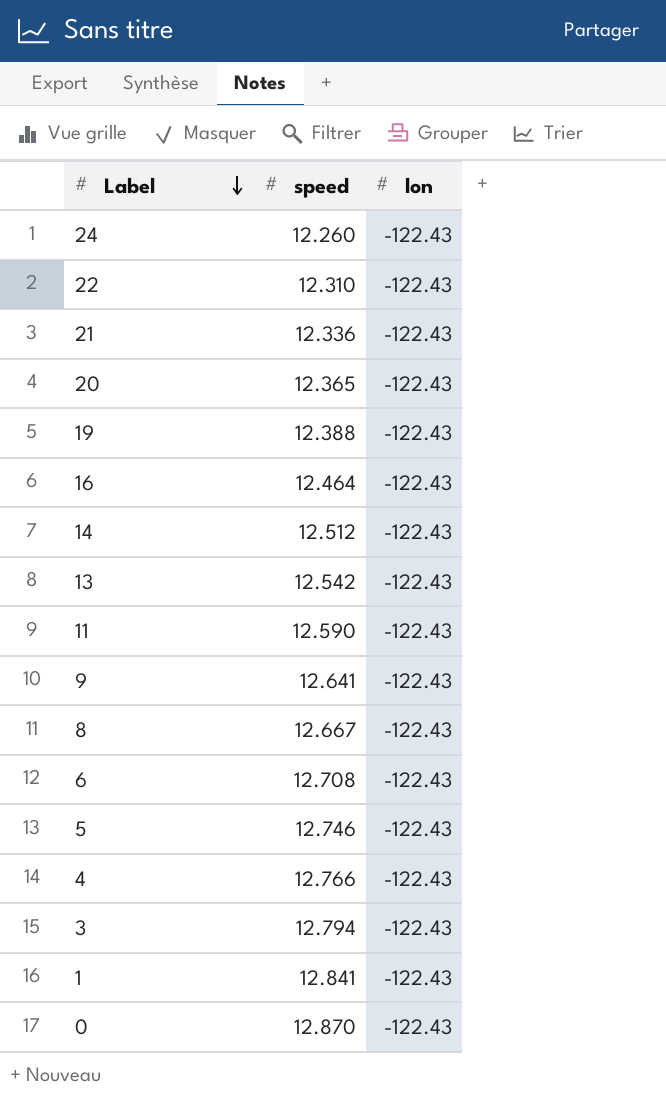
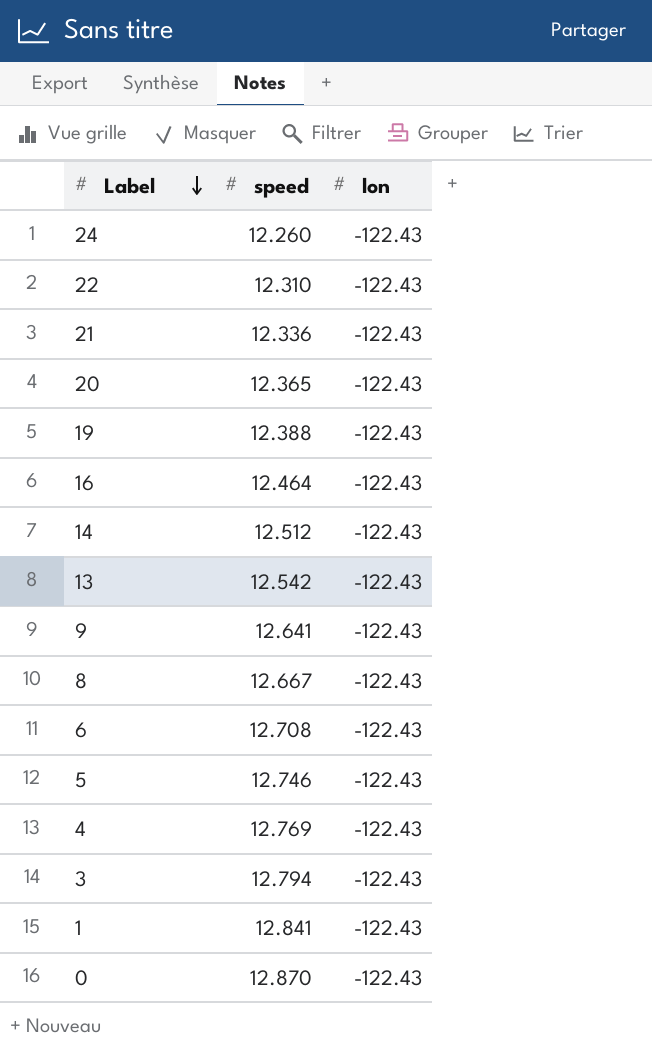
row 11: 12.590 | -122.43 -> none
4 | speed: 12.766 -> 12.769

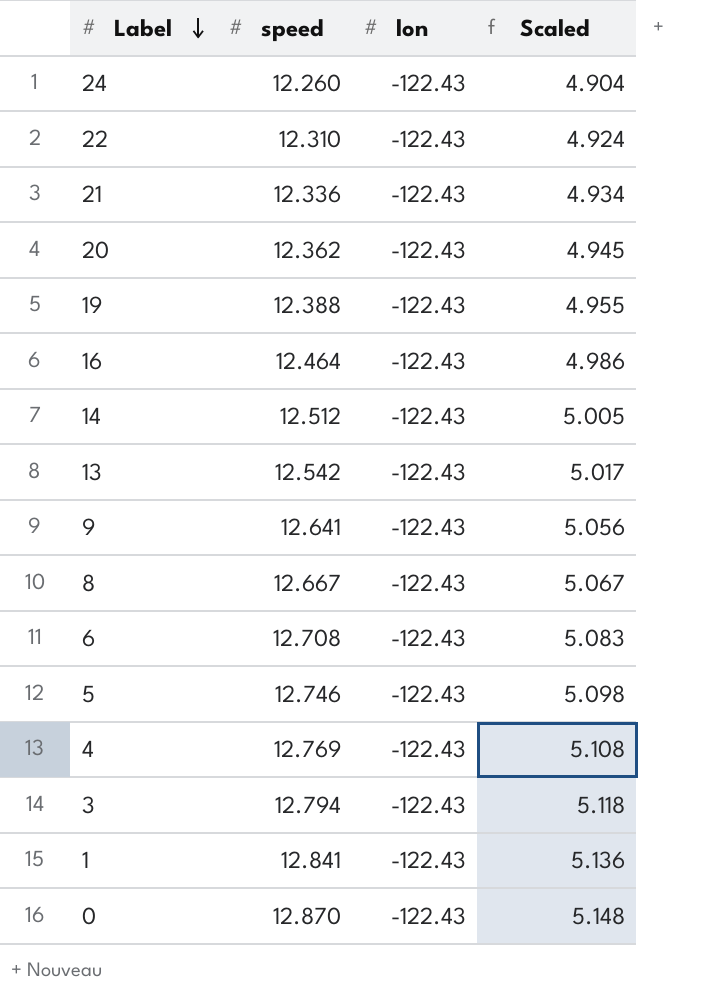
column Scaled | formula: none -> [speed] * 0.4
20 | speed: 12.365 -> 12.362

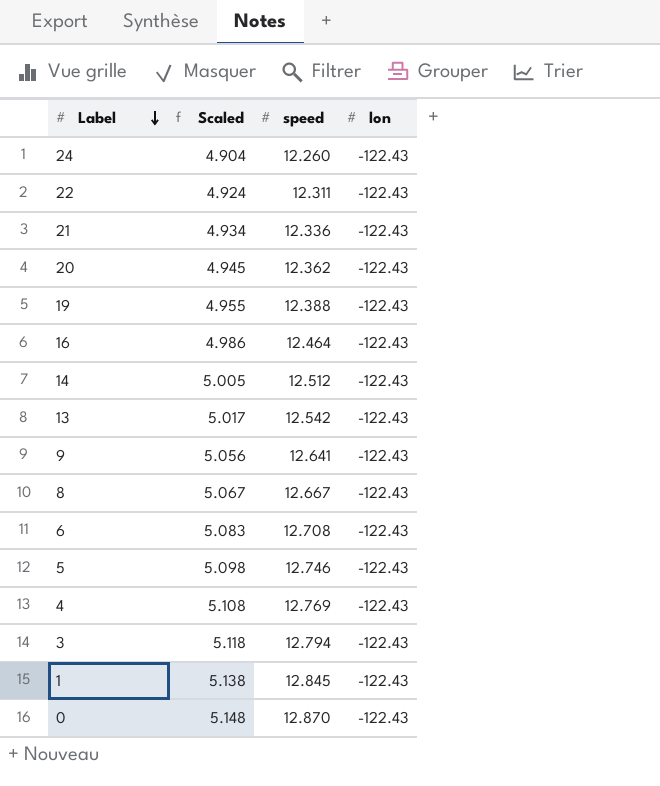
column Scaled | position: 4 -> 2
22 | speed: 12.310 -> 12.311
1 | Scaled: 5.136 -> 5.138
1 | speed: 12.841 -> 12.845

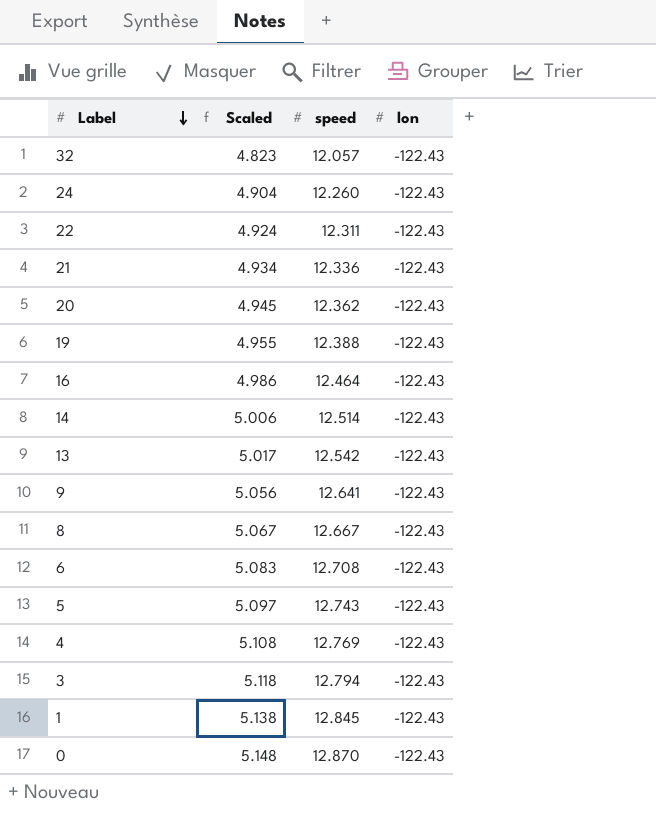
row 32: none -> 4.823 | 12.057 | -122.43
14 | Scaled: 5.005 -> 5.006
14 | speed: 12.512 -> 12.514
5 | Scaled: 5.098 -> 5.097
5 | speed: 12.746 -> 12.743

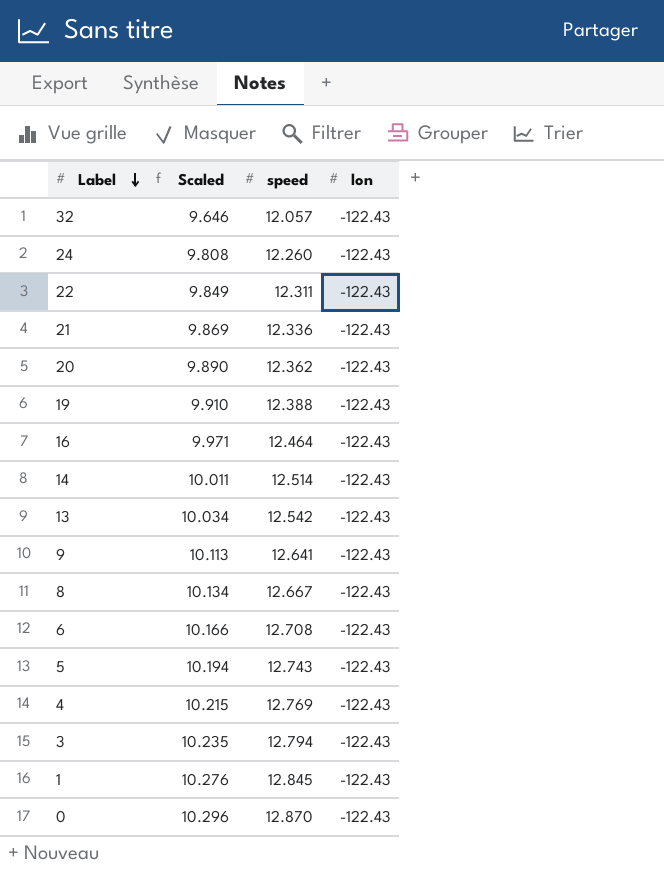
column Scaled | formula: [speed] * 0.4 -> [speed] * 0.8

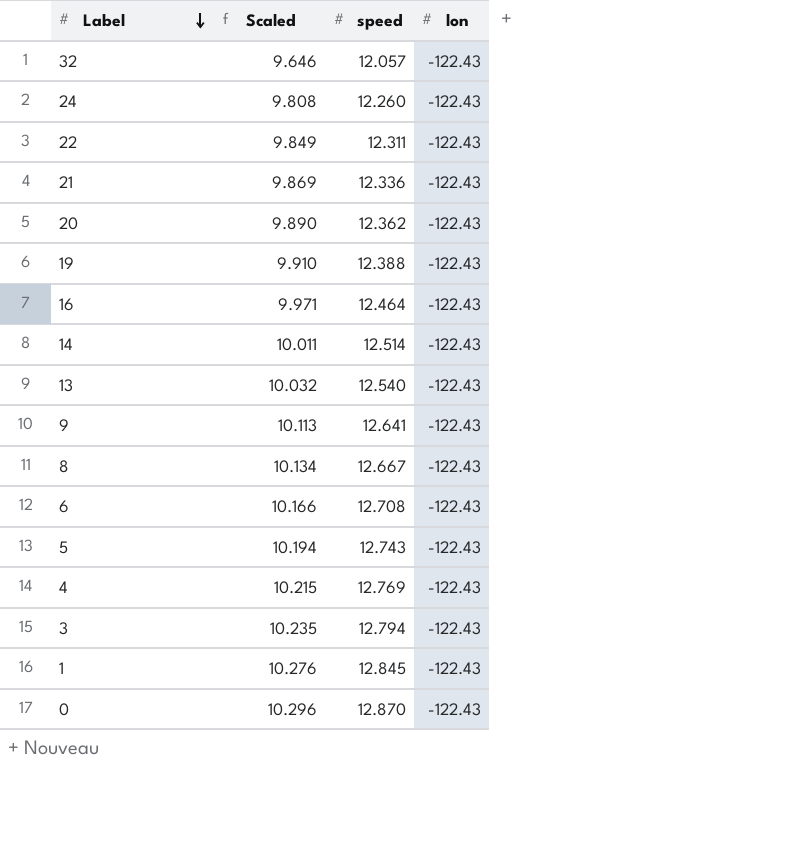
13 | Scaled: 10.034 -> 10.032
13 | speed: 12.542 -> 12.540

